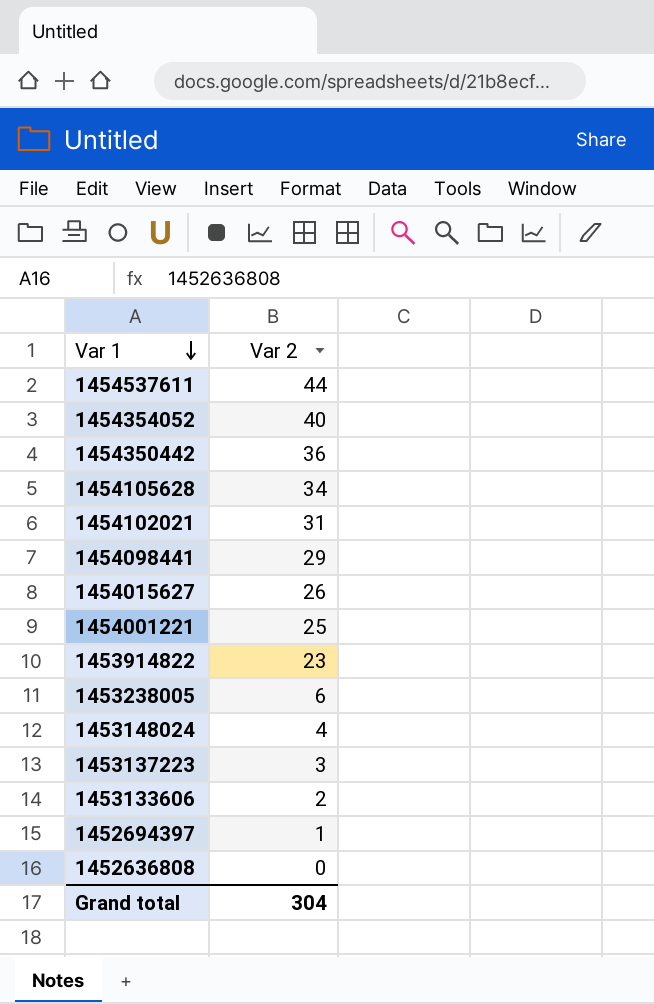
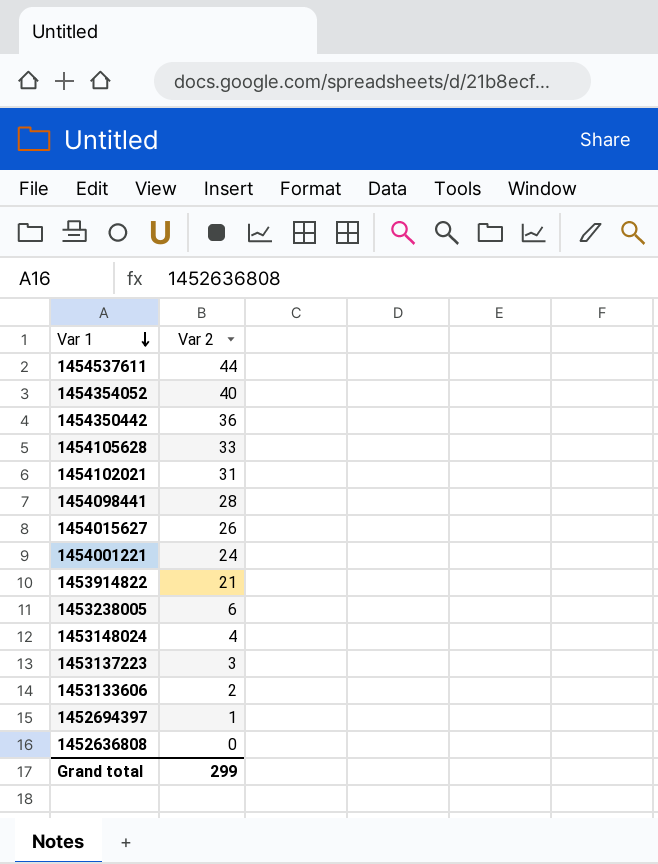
1454105628 | Var 2: 34 -> 33
1454098441 | Var 2: 29 -> 28
1454001221 | Var 2: 25 -> 24
1453914822 | Var 2: 23 -> 21
Grand total | Var 2: 304 -> 299

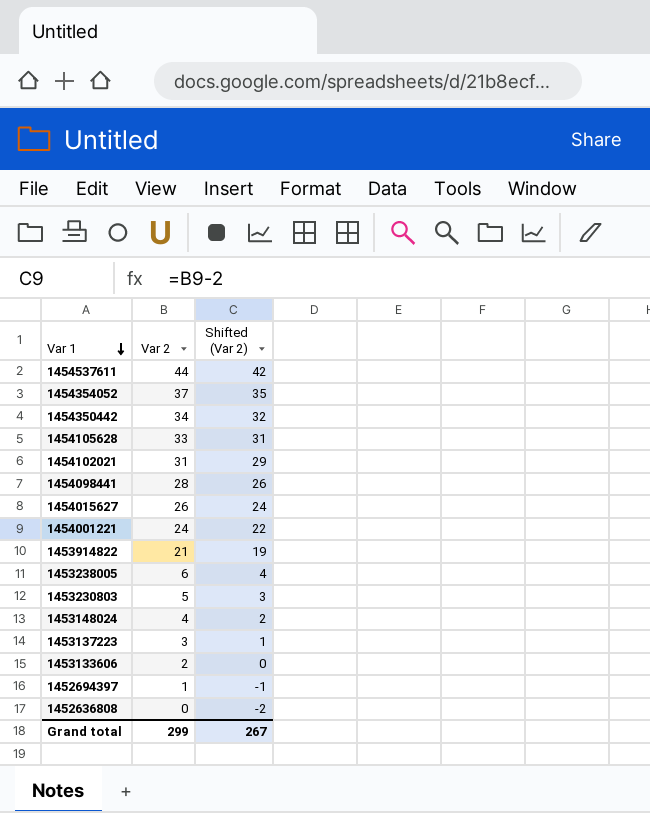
column Shifted (Var 2) | formula: none -> [Var 2] - 2
1454354052 | Var 2: 40 -> 37
1454350442 | Var 2: 36 -> 34
row 1453230803: none -> 5 | 3

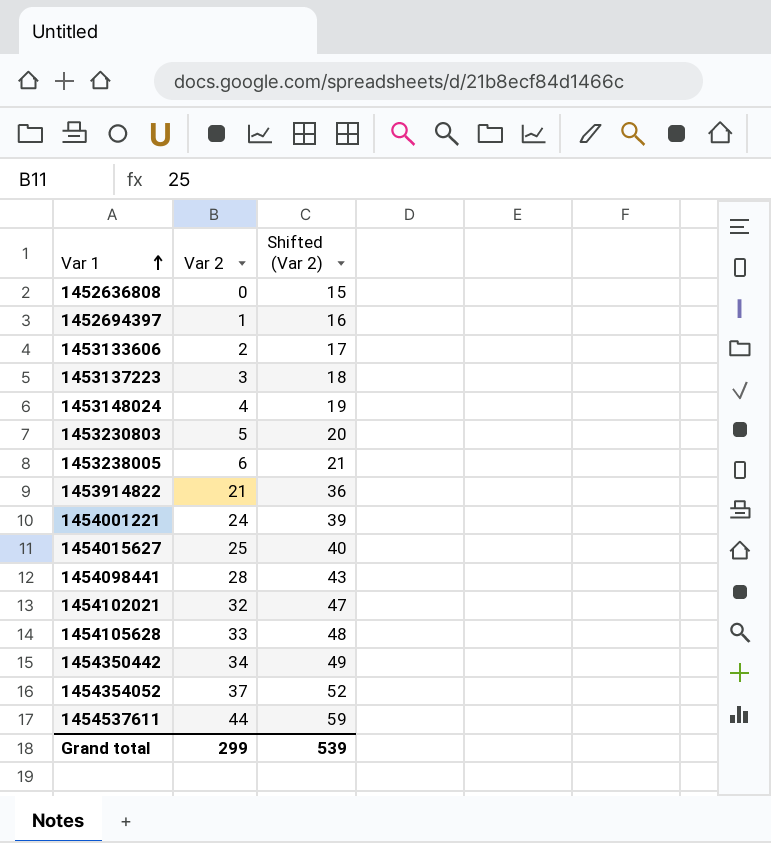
row order: Var 1 descending -> Var 1 ascending
column Shifted (Var 2) | formula: [Var 2] - 2 -> [Var 2] + 15
1454015627 | Var 2: 26 -> 25
1454102021 | Var 2: 31 -> 32
Grand total | Shifted (Var 2): 267 -> 539

